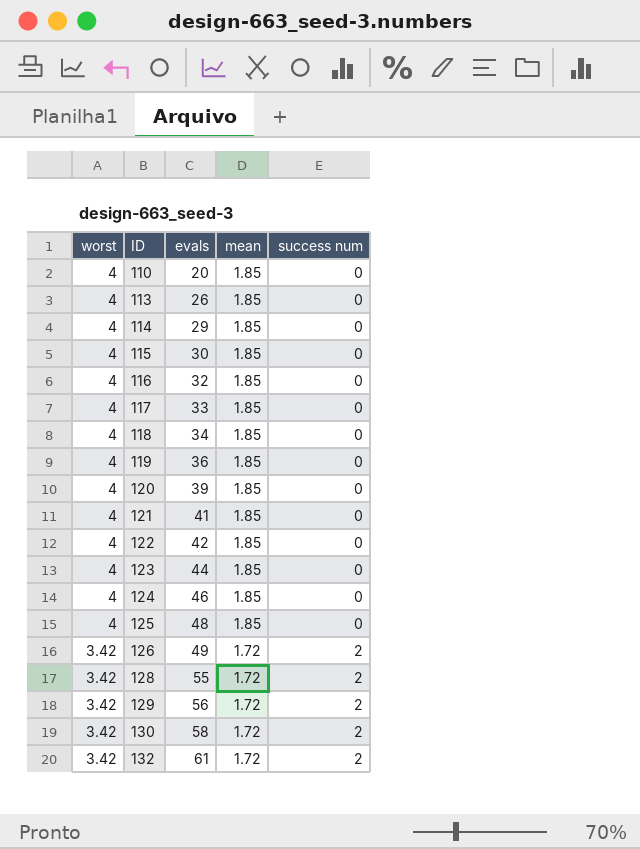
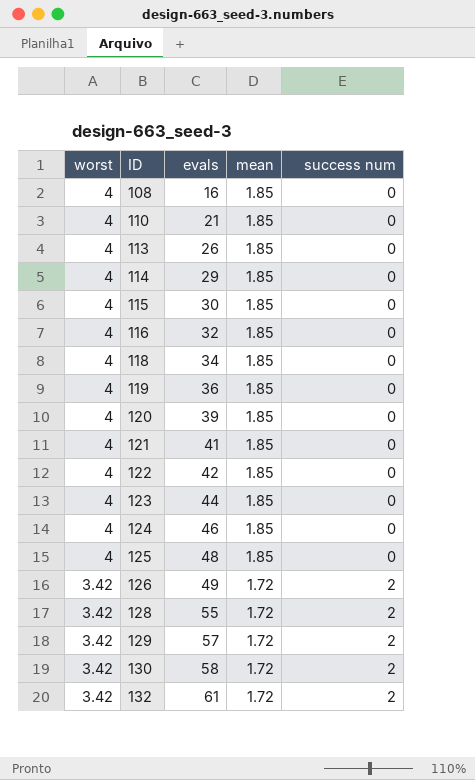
row 117: 4 | 33 | 1.85 | 0 -> none
row 108: none -> 4 | 16 | 1.85 | 0
110 | evals: 20 -> 21
129 | evals: 56 -> 57

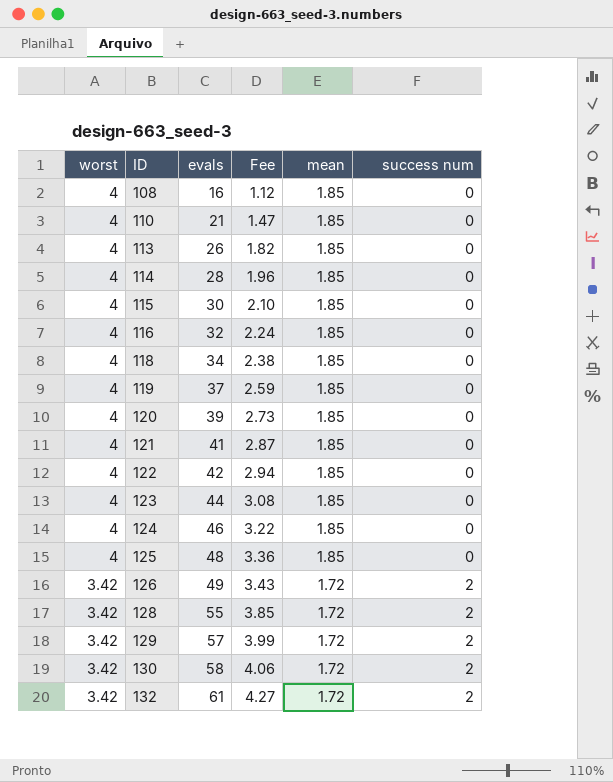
column Fee | formula: none -> [evals] * 0.07
114 | evals: 29 -> 28
119 | evals: 36 -> 37

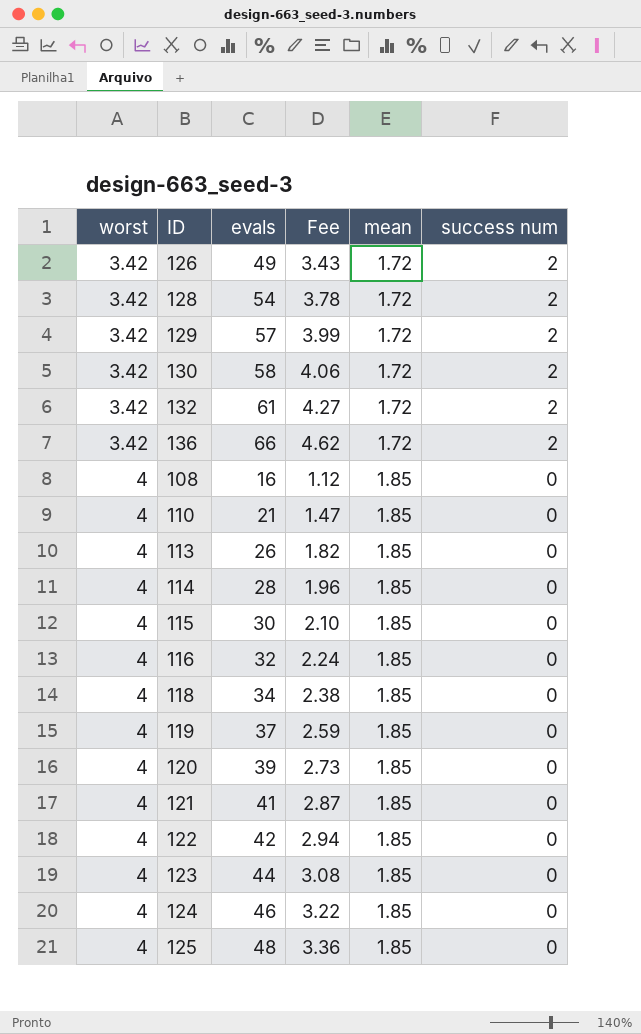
row order: worst descending -> worst ascending
128 | evals: 55 -> 54
128 | Fee: 3.85 -> 3.78
row 136: none -> 3.42 | 66 | 4.62 | 1.72 | 2

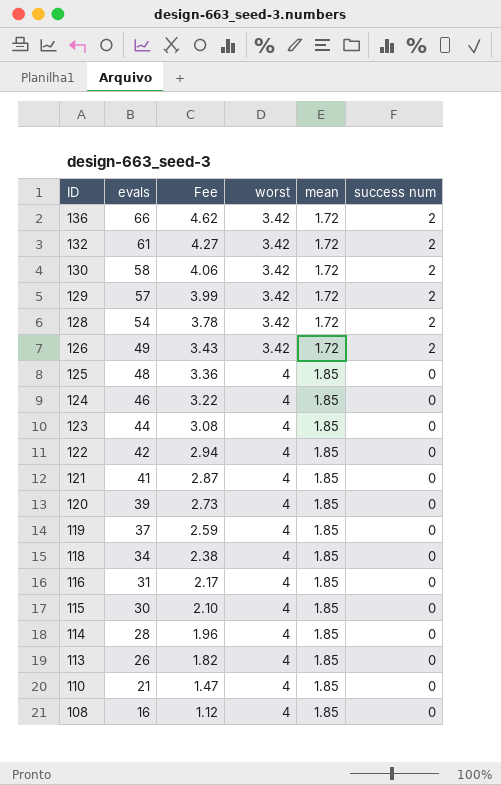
row order: worst ascending -> ID descending
column worst | position: 1 -> 4
116 | evals: 32 -> 31
116 | Fee: 2.24 -> 2.17

